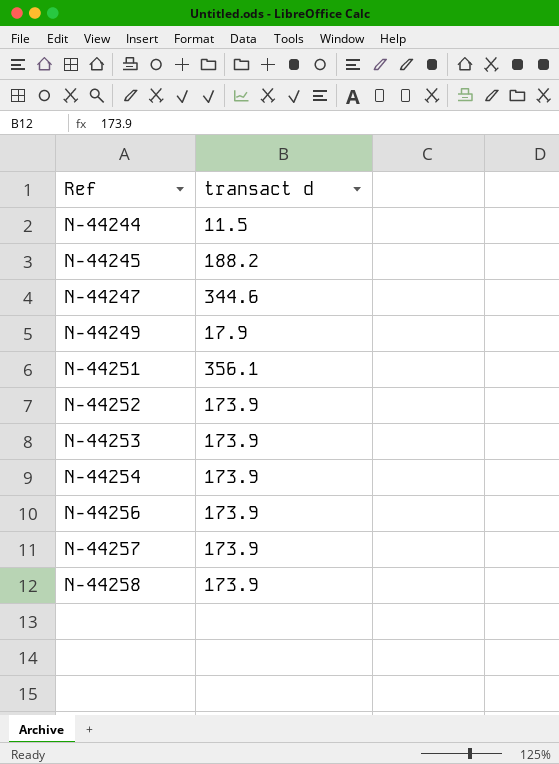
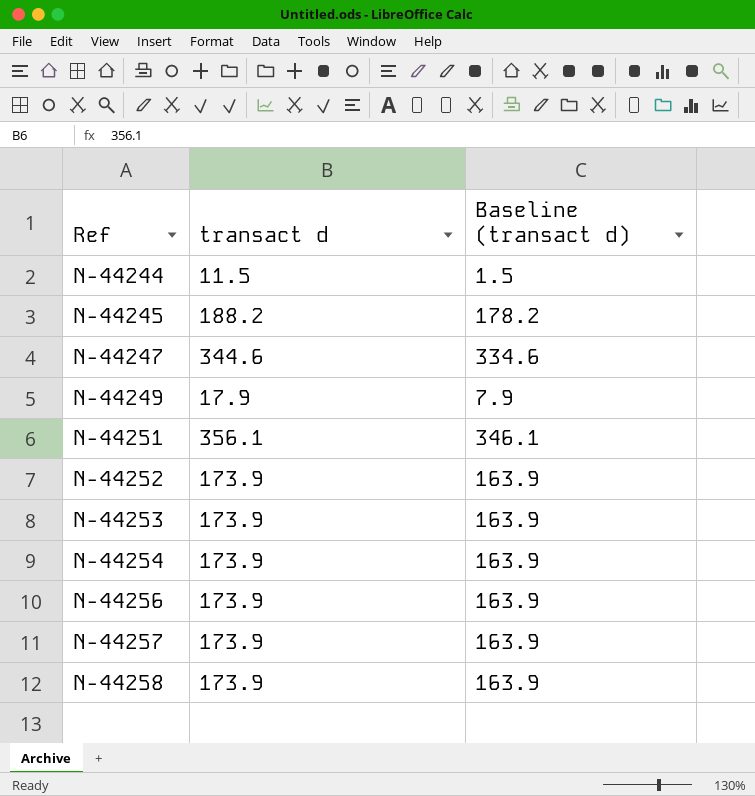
column Baseline (transact d) | formula: none -> [transact d] - 10

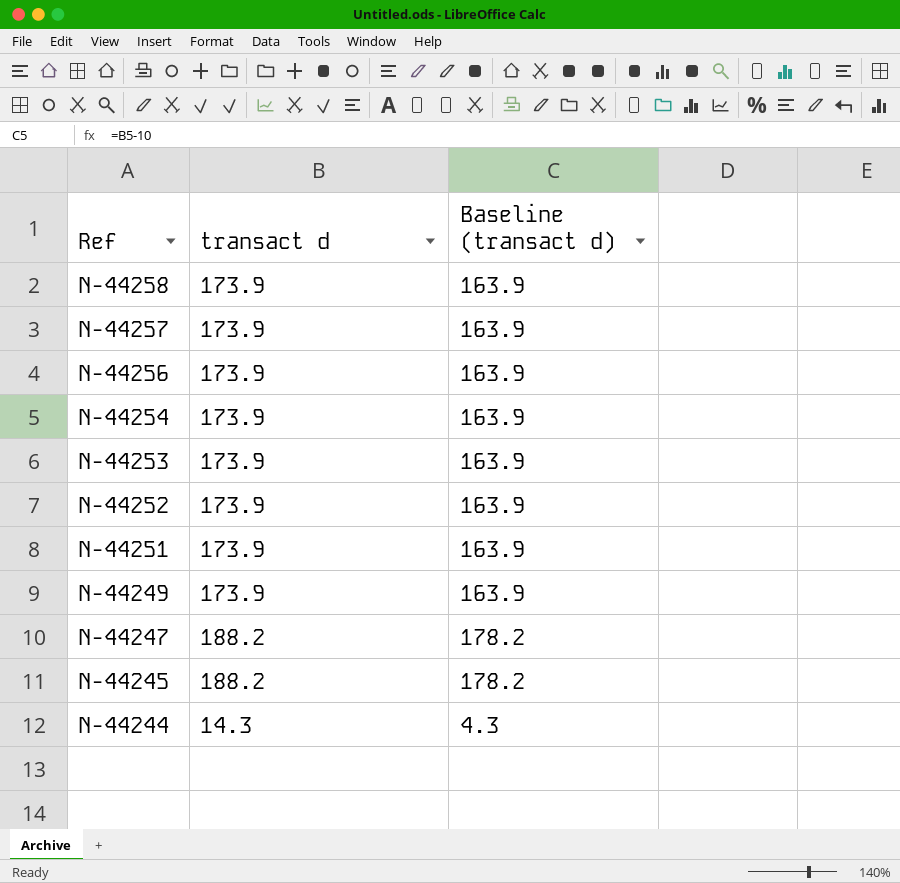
row order: Ref ascending -> Ref descending
N-44251 | transact d: 356.1 -> 173.9
N-44251 | Baseline (transact d): 346.1 -> 163.9
N-44249 | transact d: 17.9 -> 173.9
N-44249 | Baseline (transact d): 7.9 -> 163.9
N-44247 | transact d: 344.6 -> 188.2
N-44247 | Baseline (transact d): 334.6 -> 178.2
N-44244 | transact d: 11.5 -> 14.3
N-44244 | Baseline (transact d): 1.5 -> 4.3

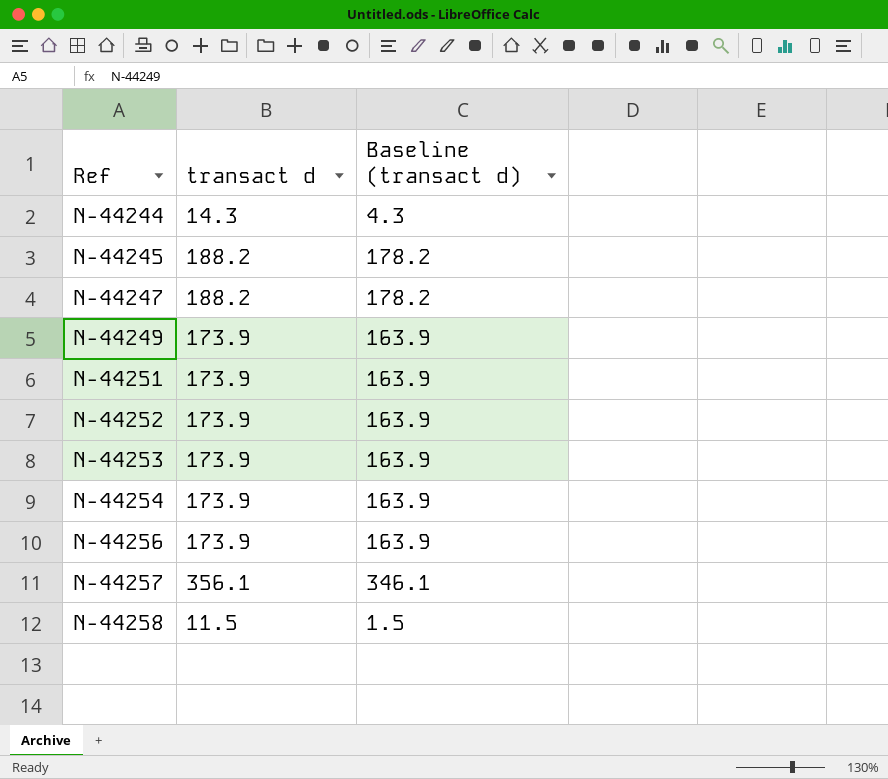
row order: Ref descending -> Ref ascending
N-44257 | transact d: 173.9 -> 356.1
N-44257 | Baseline (transact d): 163.9 -> 346.1
N-44258 | transact d: 173.9 -> 11.5
N-44258 | Baseline (transact d): 163.9 -> 1.5

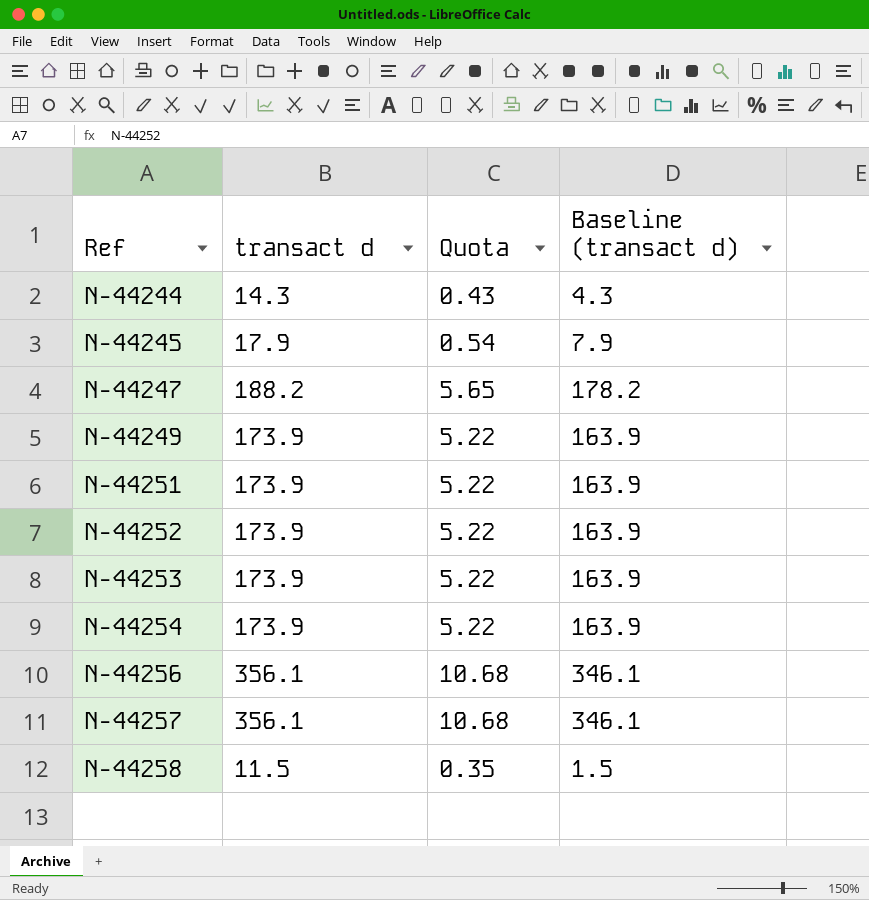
column Quota | formula: none -> [transact d] * 0.03
N-44245 | transact d: 188.2 -> 17.9
N-44245 | Baseline (transact d): 178.2 -> 7.9
N-44256 | transact d: 173.9 -> 356.1
N-44256 | Baseline (transact d): 163.9 -> 346.1

